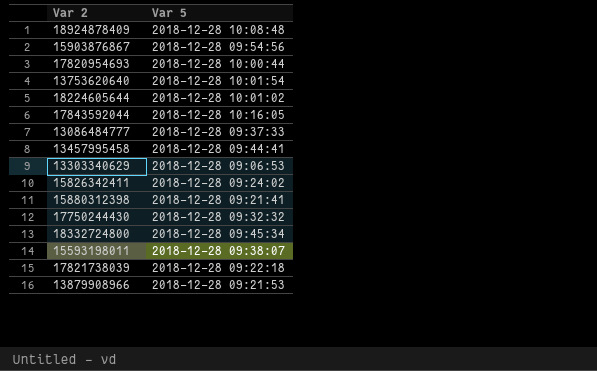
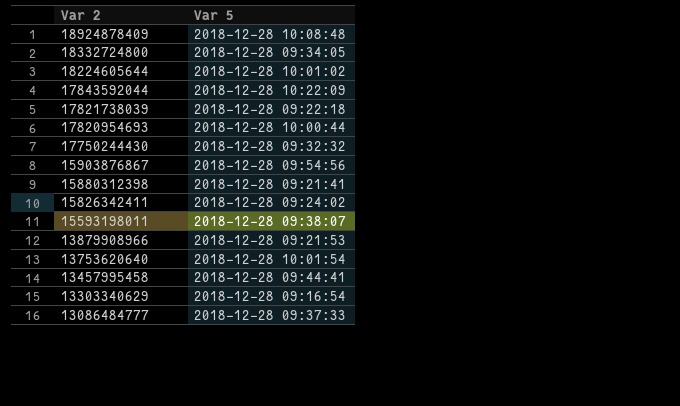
row order: none -> Var 2 descending
18332724800 | Var 5: 2018-12-28 09:45:34 -> 2018-12-28 09:34:05
17843592044 | Var 5: 2018-12-28 10:16:05 -> 2018-12-28 10:22:09
13303340629 | Var 5: 2018-12-28 09:06:53 -> 2018-12-28 09:16:54

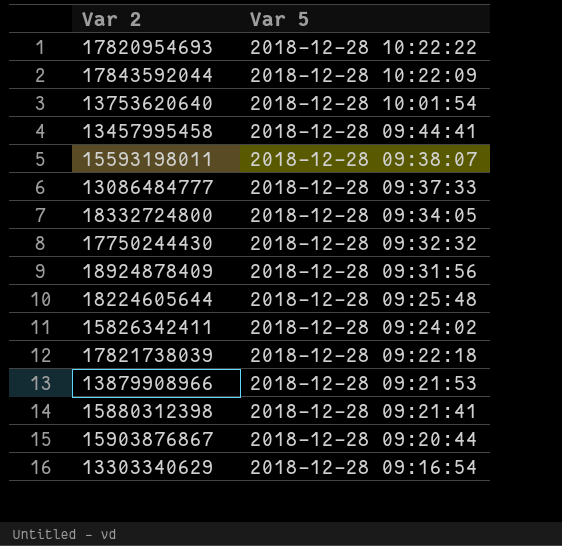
row order: Var 2 descending -> Var 5 descending
17820954693 | Var 5: 2018-12-28 10:00:44 -> 2018-12-28 10:22:22
18924878409 | Var 5: 2018-12-28 10:08:48 -> 2018-12-28 09:31:56
18224605644 | Var 5: 2018-12-28 10:01:02 -> 2018-12-28 09:25:48
15903876867 | Var 5: 2018-12-28 09:54:56 -> 2018-12-28 09:20:44

